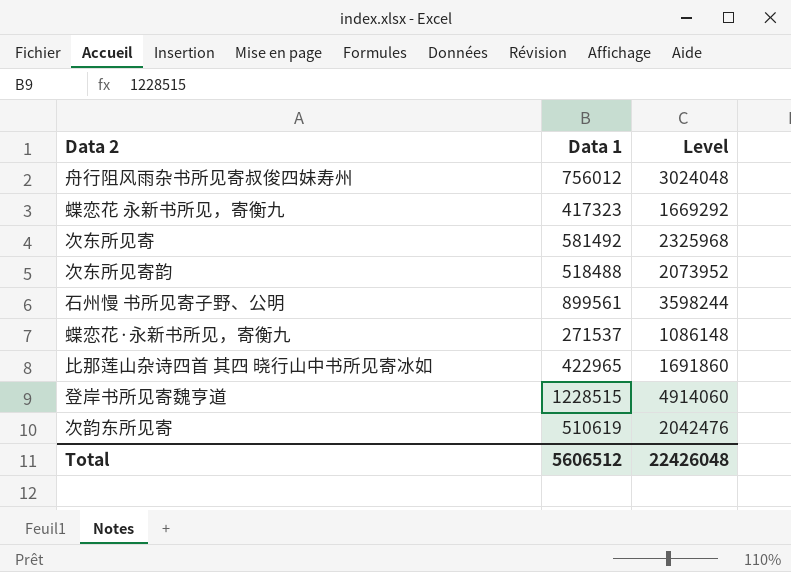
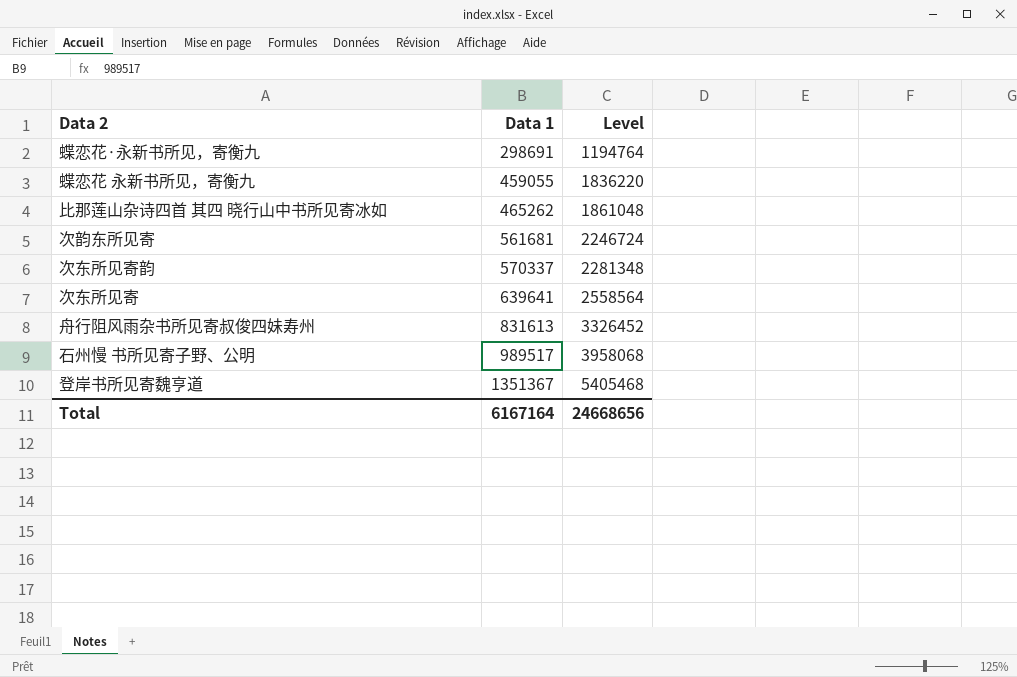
row order: none -> Data 1 ascending
蝶恋花·永新书所见，寄衡九 | Data 1: 271537 -> 298691
蝶恋花·永新书所见，寄衡九 | Level: 1086148 -> 1194764
蝶恋花 永新书所见，寄衡九 | Data 1: 417323 -> 459055
蝶恋花 永新书所见，寄衡九 | Level: 1669292 -> 1836220
比那莲山杂诗四首 其四 晓行山中书所见寄冰如 | Data 1: 422965 -> 465262
比那莲山杂诗四首 其四 晓行山中书所见寄冰如 | Level: 1691860 -> 1861048
次韵东所见寄 | Data 1: 510619 -> 561681
次韵东所见寄 | Level: 2042476 -> 2246724
次东所见寄韵 | Data 1: 518488 -> 570337
次东所见寄韵 | Level: 2073952 -> 2281348
次东所见寄 | Data 1: 581492 -> 639641
次东所见寄 | Level: 2325968 -> 2558564
舟行阻风雨杂书所见寄叔俊四妹寿州 | Data 1: 756012 -> 831613
舟行阻风雨杂书所见寄叔俊四妹寿州 | Level: 3024048 -> 3326452
石州慢 书所见寄子野、公明 | Data 1: 899561 -> 989517
石州慢 书所见寄子野、公明 | Level: 3598244 -> 3958068
登岸书所见寄魏亨道 | Data 1: 1228515 -> 1351367
登岸书所见寄魏亨道 | Level: 4914060 -> 5405468
Total | Data 1: 5606512 -> 6167164
Total | Level: 22426048 -> 24668656

